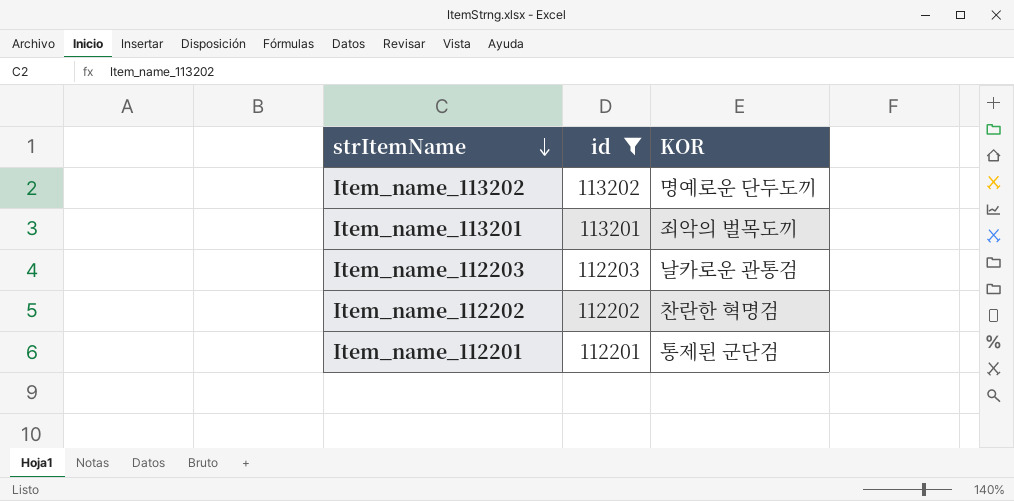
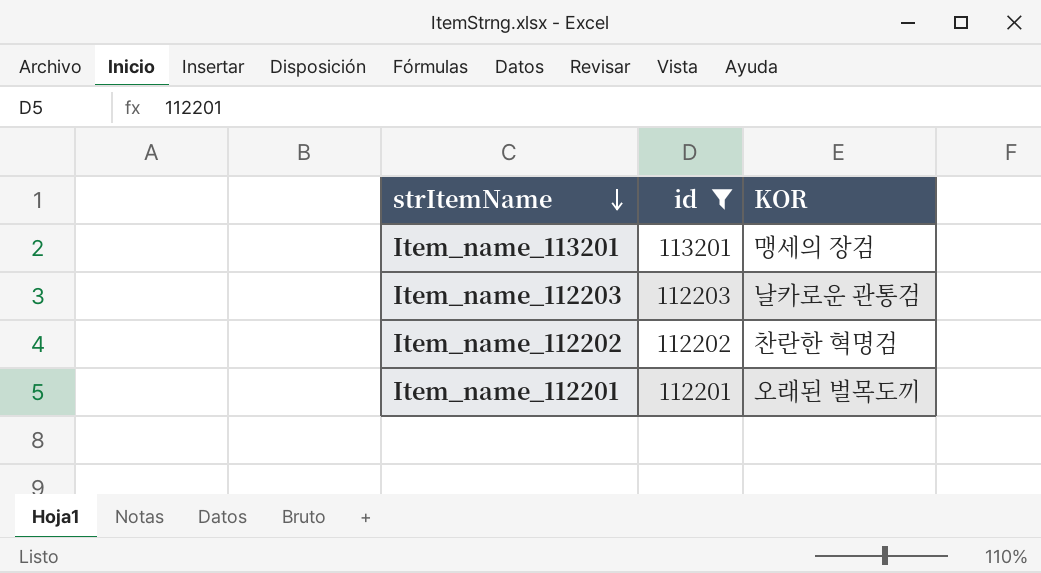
row Item_name_113202: 113202 | 명예로운 단두도끼 -> none
Item_name_113201 | KOR: 죄악의 벌목도끼 -> 맹세의 장검
Item_name_112201 | KOR: 통제된 군단검 -> 오래된 벌목도끼

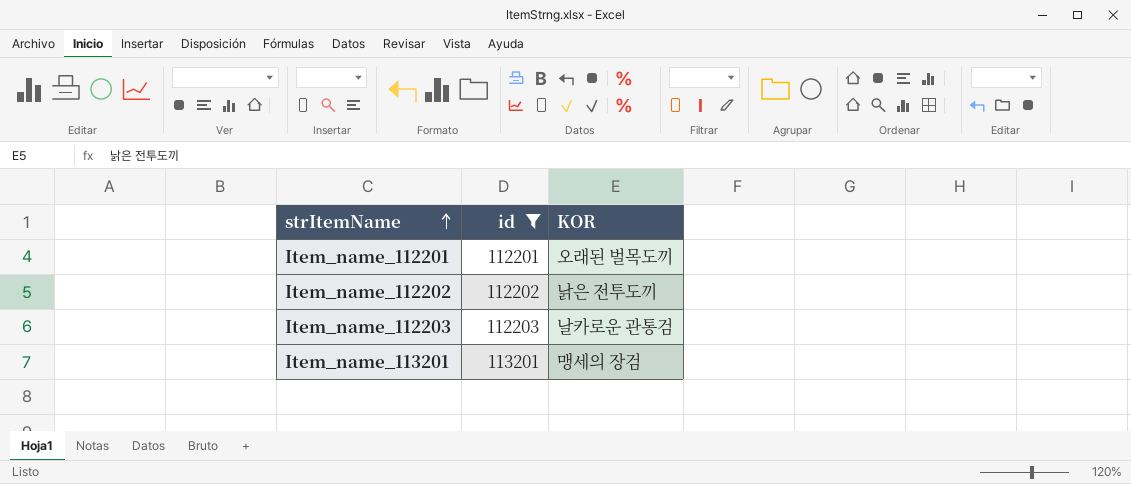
row order: strItemName descending -> strItemName ascending
Item_name_112202 | KOR: 찬란한 혁명검 -> 낡은 전투도끼

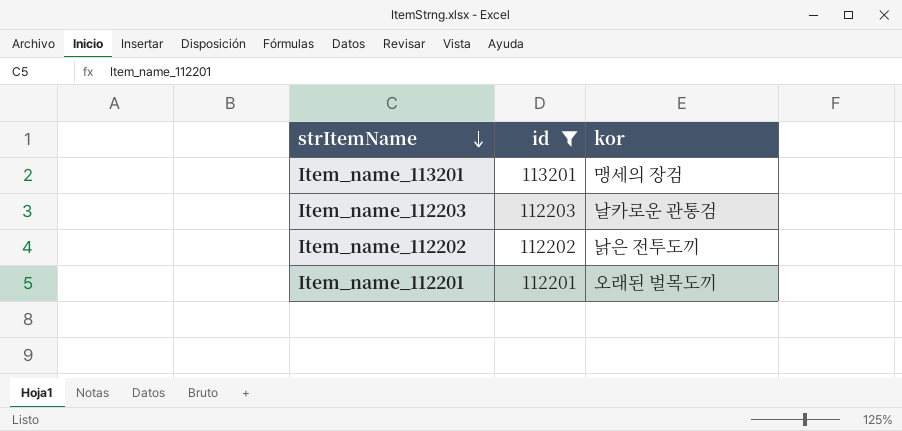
row order: strItemName ascending -> strItemName descending
column name: KOR -> kor

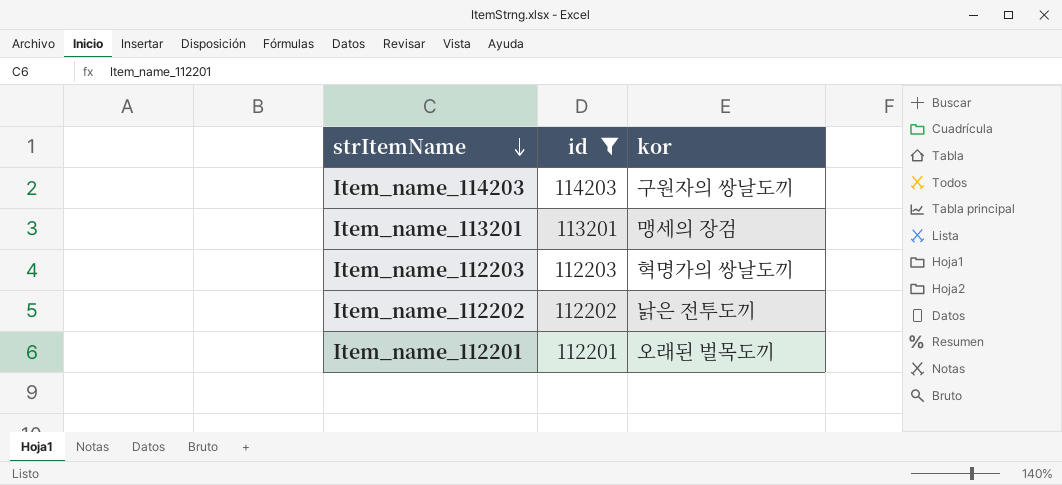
row Item_name_114203: none -> 114203 | 구원자의 쌍날도끼
Item_name_112203 | kor: 날카로운 관통검 -> 혁명가의 쌍날도끼

